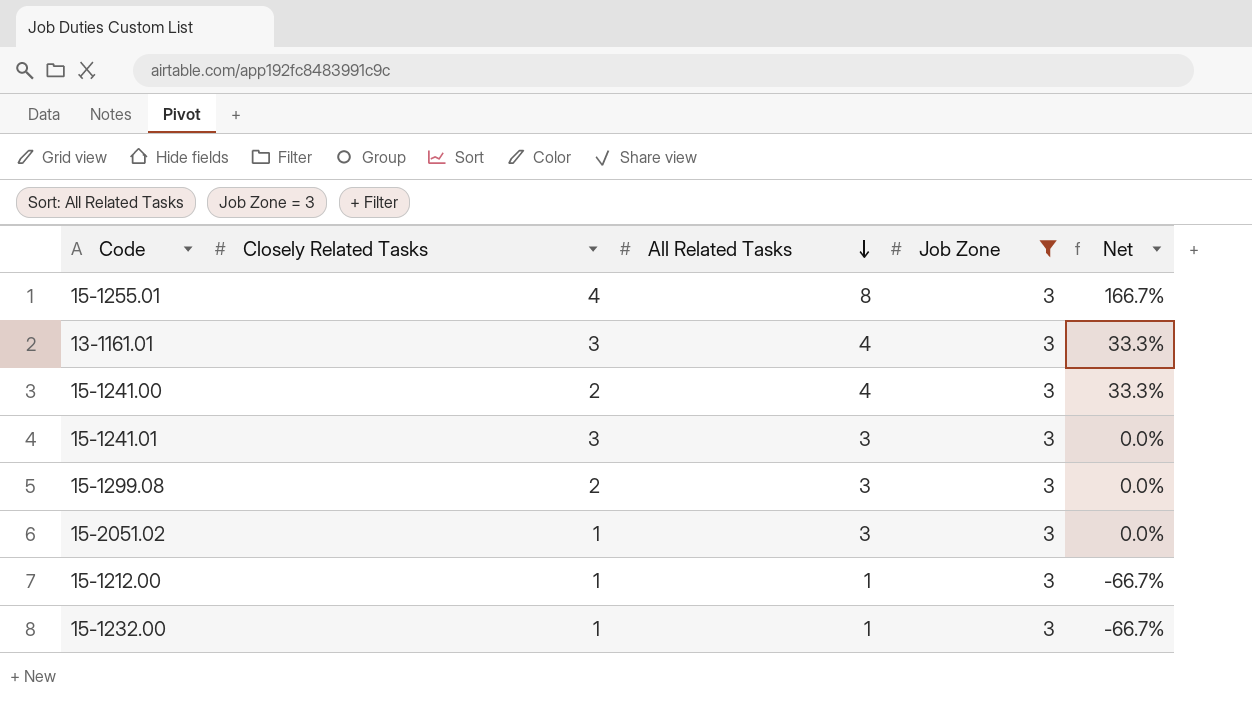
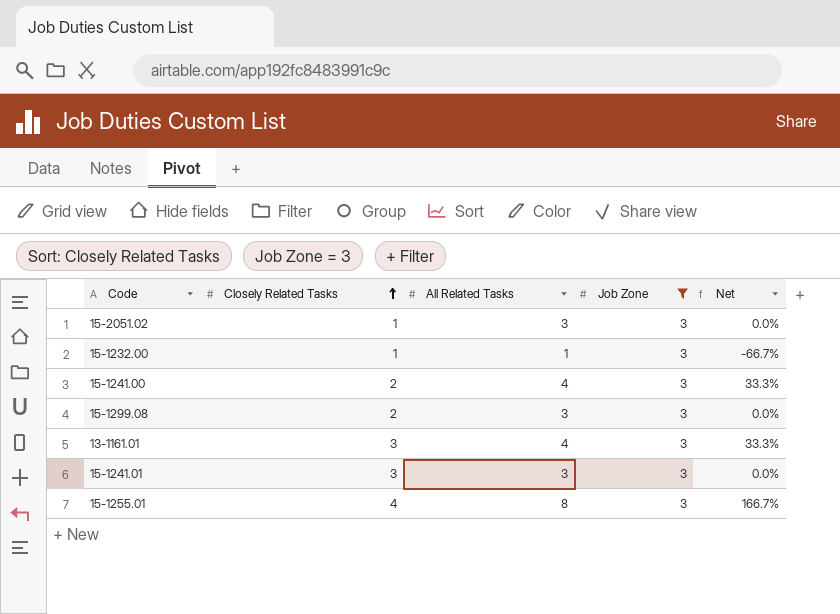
row order: All Related Tasks descending -> Closely Related Tasks ascending
row 15-1212.00: 1 | 1 | 3 | -66.7% -> none

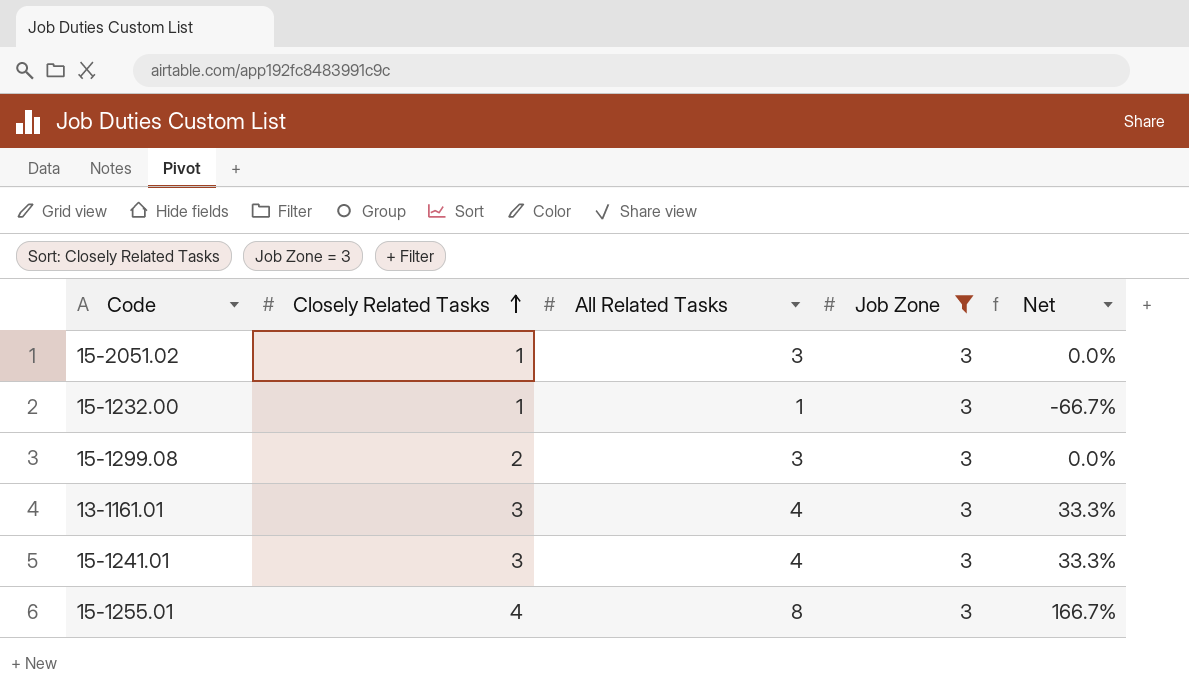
row 15-1241.00: 2 | 4 | 3 | 33.3% -> none
15-1241.01 | All Related Tasks: 3 -> 4
15-1241.01 | Net: 0.0% -> 33.3%

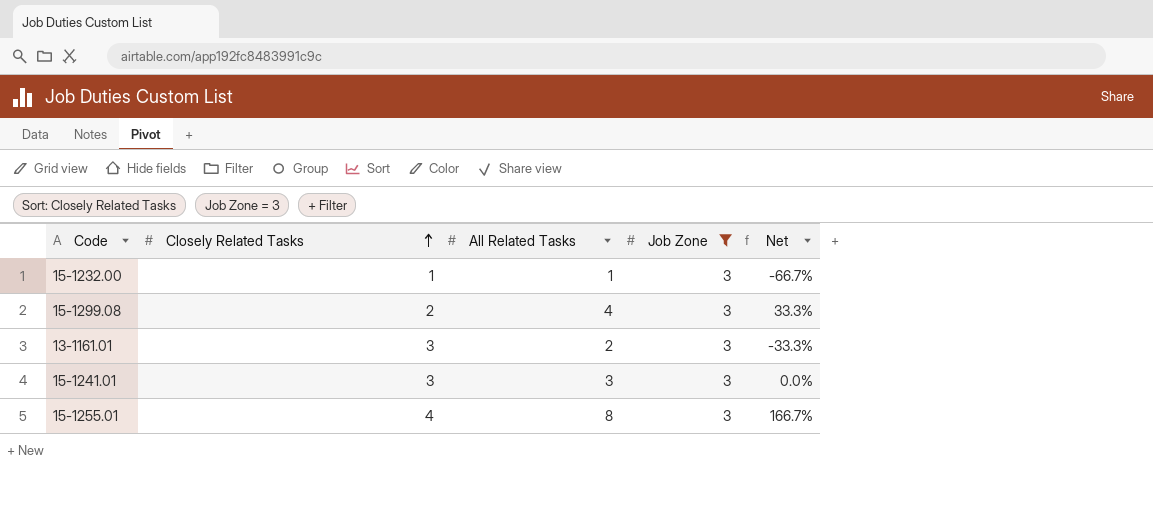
row 15-2051.02: 1 | 3 | 3 | 0.0% -> none
15-1299.08 | All Related Tasks: 3 -> 4
15-1299.08 | Net: 0.0% -> 33.3%
13-1161.01 | All Related Tasks: 4 -> 2
13-1161.01 | Net: 33.3% -> -33.3%
15-1241.01 | All Related Tasks: 4 -> 3
15-1241.01 | Net: 33.3% -> 0.0%

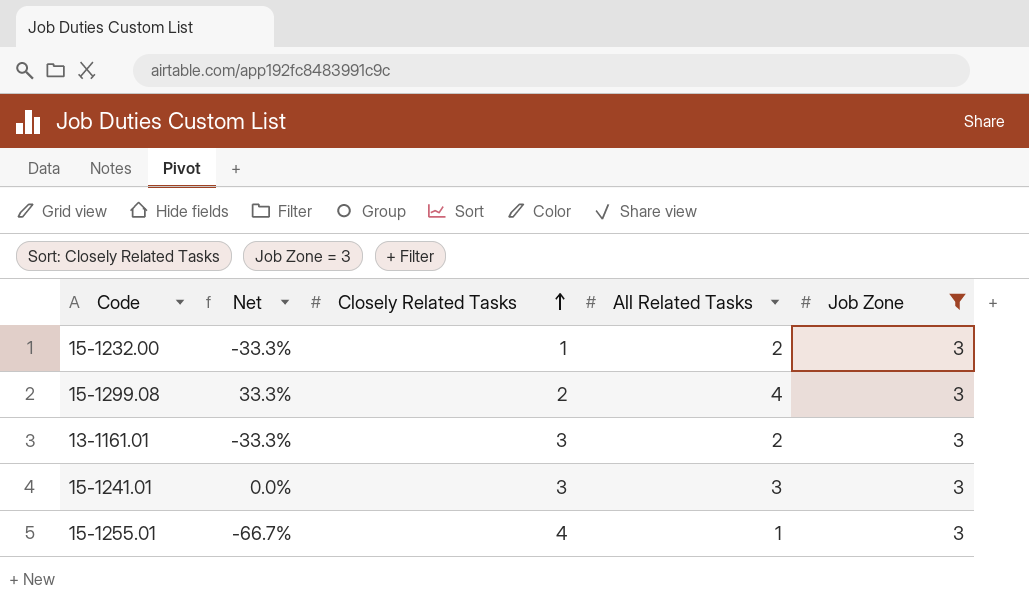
column Net | position: 5 -> 2
15-1232.00 | Net: -66.7% -> -33.3%
15-1232.00 | All Related Tasks: 1 -> 2
15-1255.01 | Net: 166.7% -> -66.7%
15-1255.01 | All Related Tasks: 8 -> 1

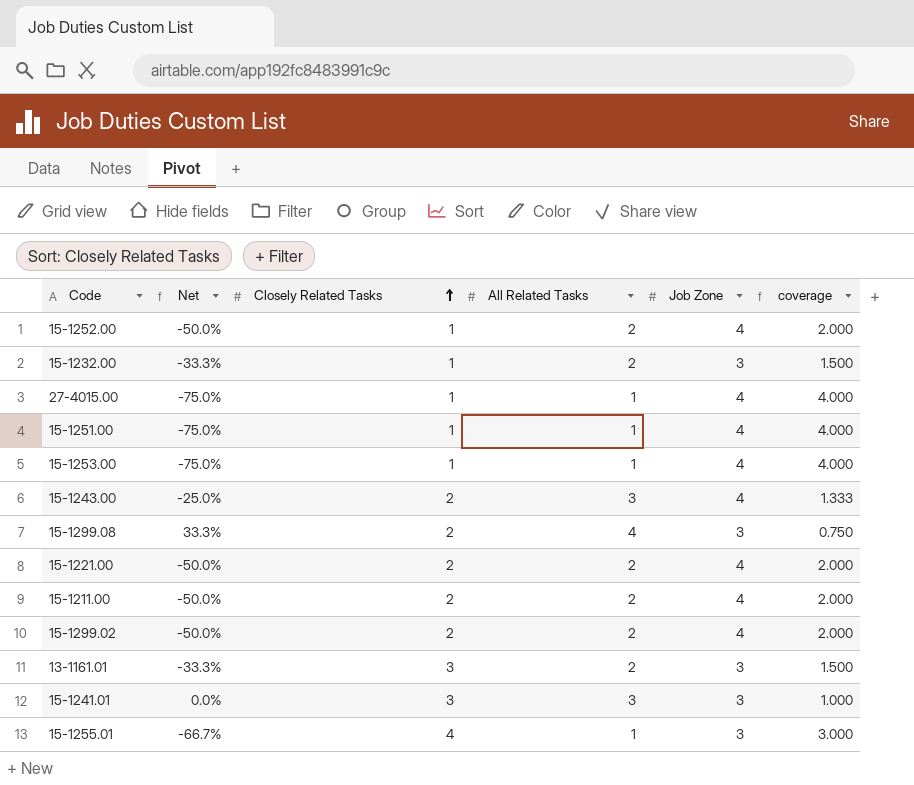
filter: Job Zone = 3 -> none
column coverage | formula: none -> [Job Zone] / [All Related Tasks]

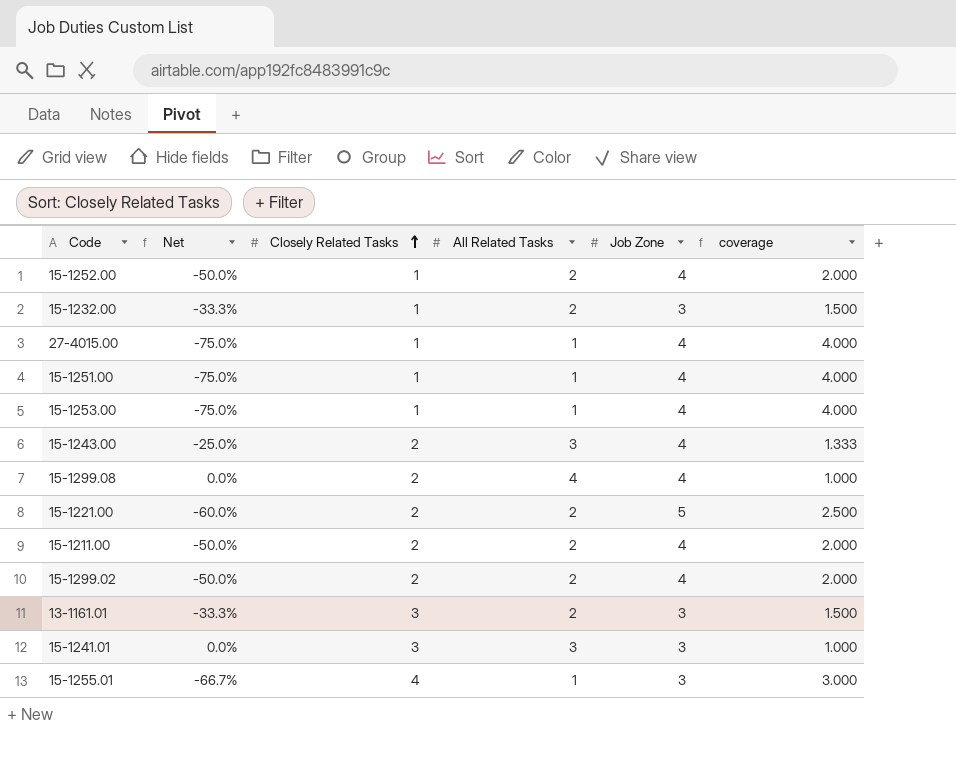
15-1299.08 | Net: 33.3% -> 0.0%
15-1299.08 | Job Zone: 3 -> 4
15-1299.08 | coverage: 0.750 -> 1.000
15-1221.00 | Net: -50.0% -> -60.0%
15-1221.00 | Job Zone: 4 -> 5
15-1221.00 | coverage: 2.000 -> 2.500

